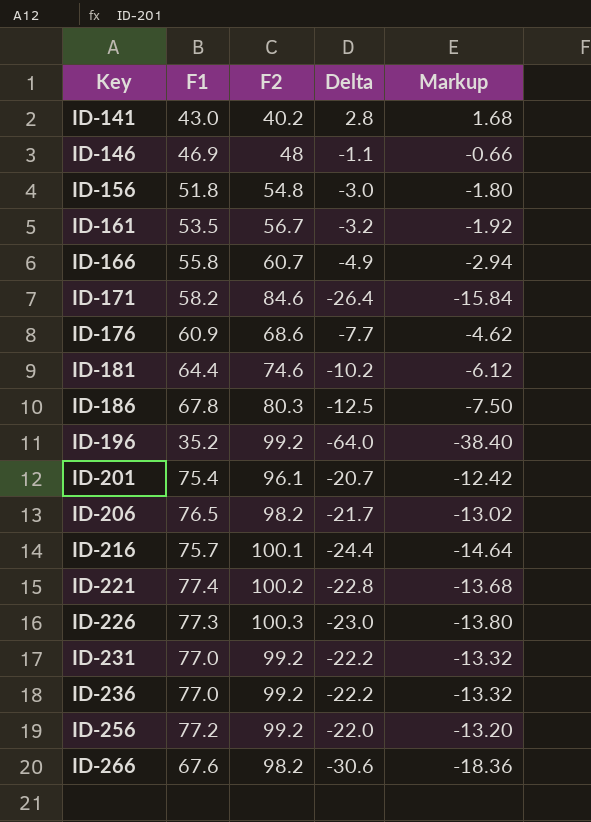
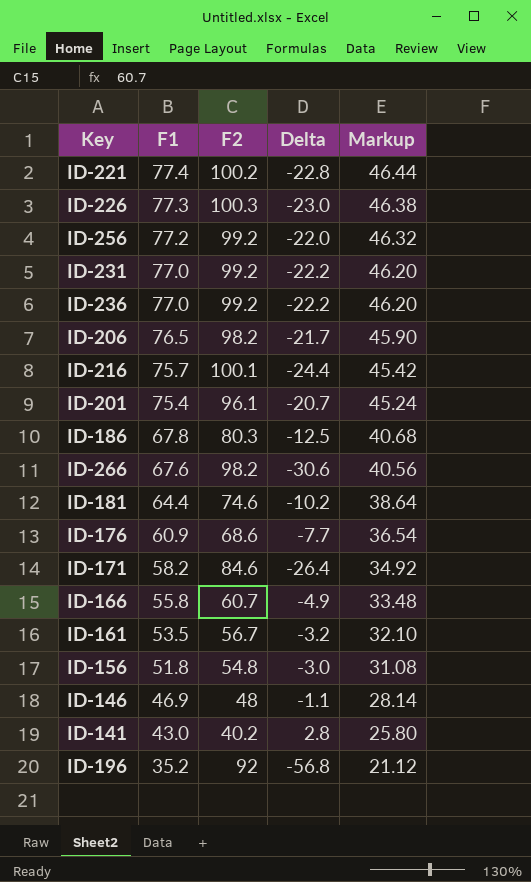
row order: Key ascending -> F1 descending
column Markup | formula: [Delta] * 0.6 -> [F1] * 0.6
ID-196 | F2: 99.2 -> 92
ID-196 | Delta: -64.0 -> -56.8

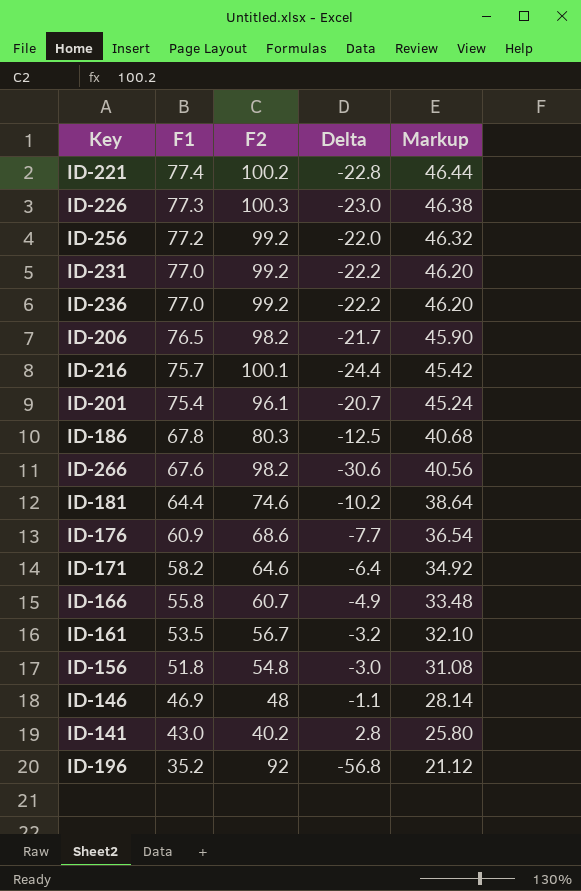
ID-171 | F2: 84.6 -> 64.6
ID-171 | Delta: -26.4 -> -6.4

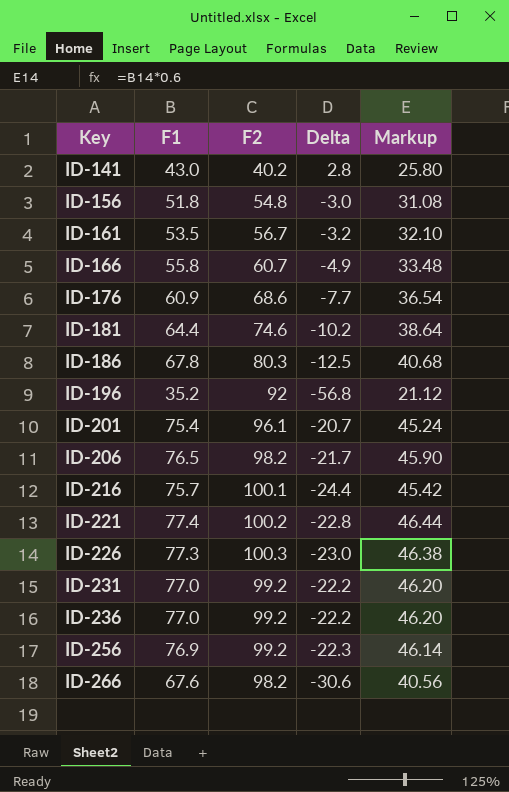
row order: F1 descending -> Key ascending
row ID-171: 58.2 | 64.6 | -6.4 | 34.92 -> none
row ID-146: 46.9 | 48 | -1.1 | 28.14 -> none
ID-256 | F1: 77.2 -> 76.9
ID-256 | Delta: -22.0 -> -22.3
ID-256 | Markup: 46.32 -> 46.14

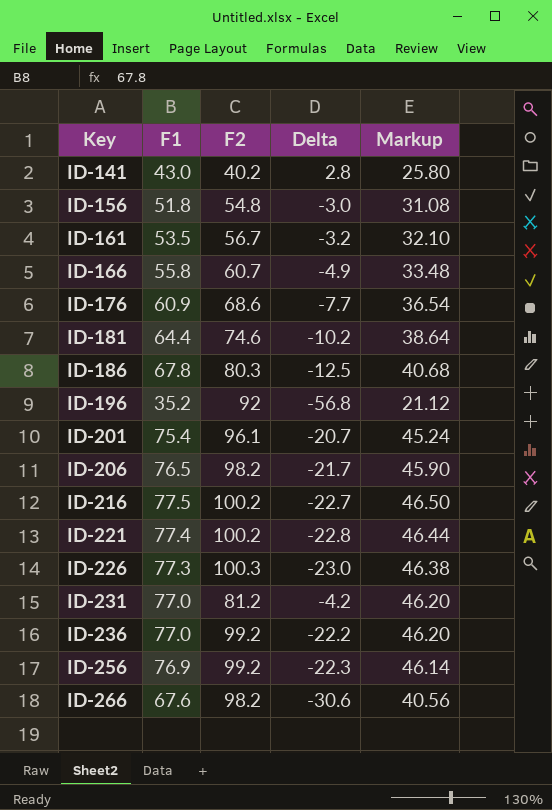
ID-216 | F1: 75.7 -> 77.5
ID-216 | F2: 100.1 -> 100.2
ID-216 | Delta: -24.4 -> -22.7
ID-216 | Markup: 45.42 -> 46.50
ID-231 | F2: 99.2 -> 81.2
ID-231 | Delta: -22.2 -> -4.2

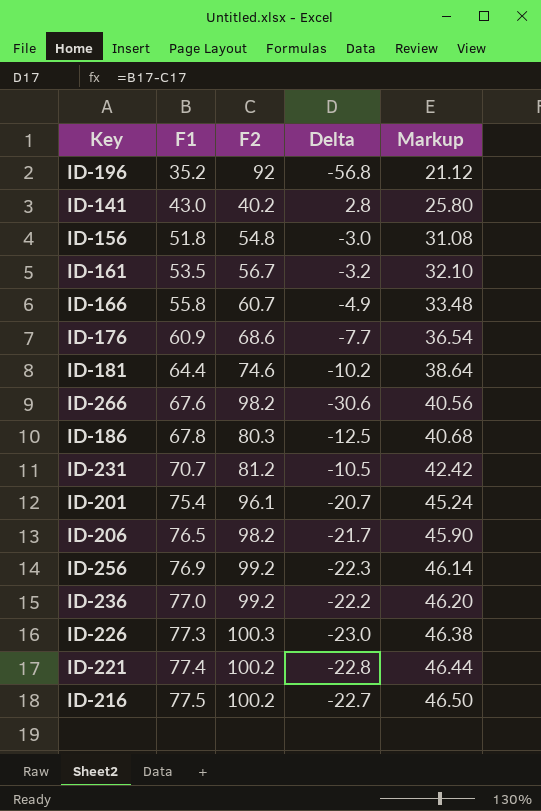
row order: Key ascending -> F1 ascending
ID-231 | F1: 77.0 -> 70.7
ID-231 | Delta: -4.2 -> -10.5
ID-231 | Markup: 46.20 -> 42.42

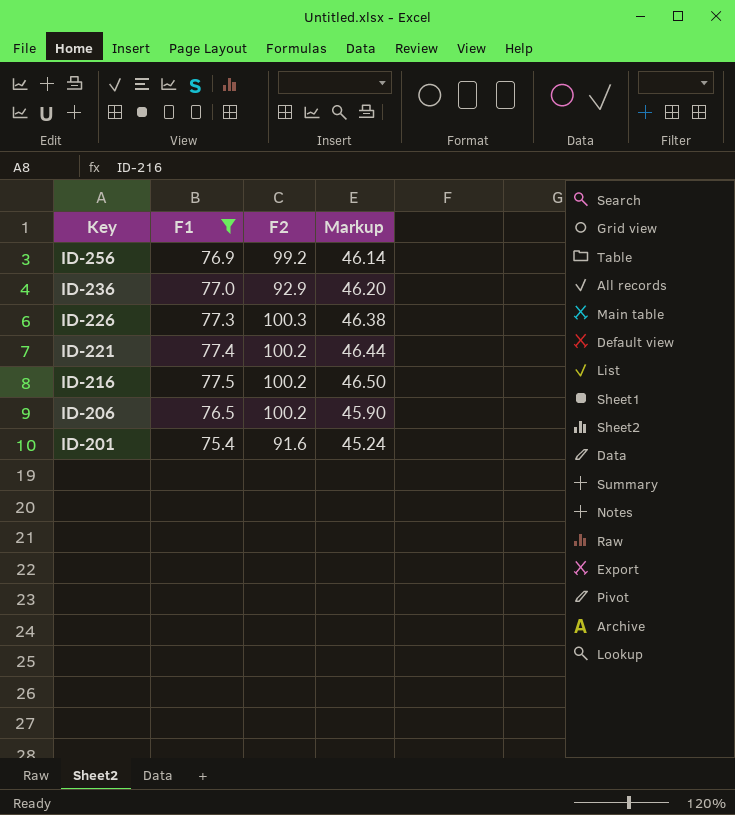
filter: none -> F1 >= 75.4
row order: F1 ascending -> Key descending
column Delta | formula: [F1] - [F2] -> none
ID-236 | F2: 99.2 -> 92.9
ID-206 | F2: 98.2 -> 100.2
ID-201 | F2: 96.1 -> 91.6

